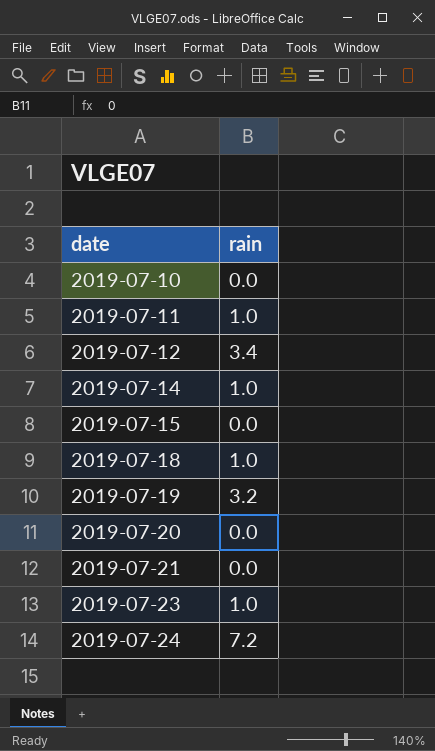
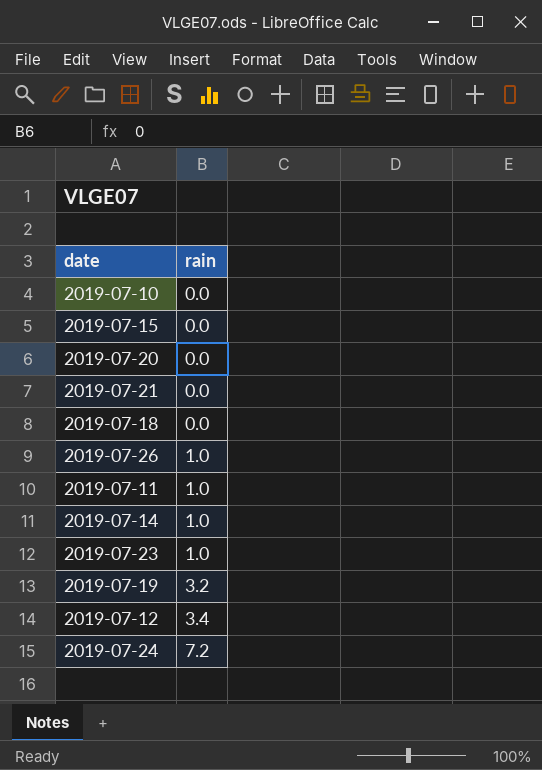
row order: date ascending -> rain ascending
2019-07-18 | rain: 1.0 -> 0.0
row 2019-07-26: none -> 1.0

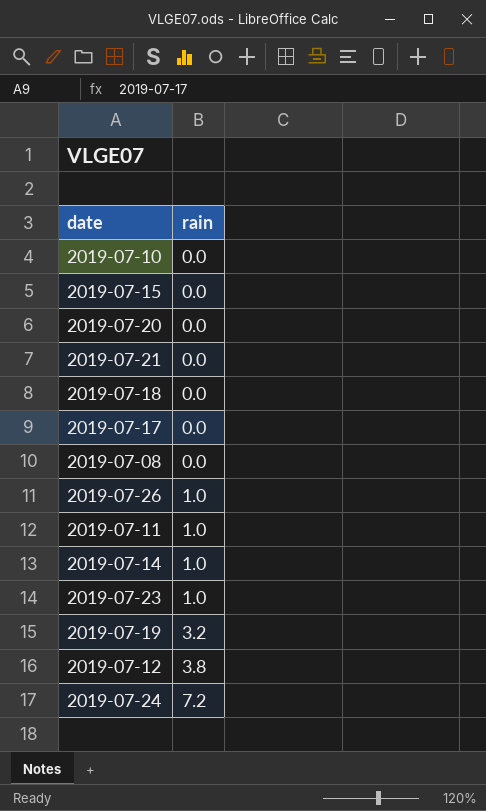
row 2019-07-17: none -> 0.0
row 2019-07-08: none -> 0.0
2019-07-12 | rain: 3.4 -> 3.8

